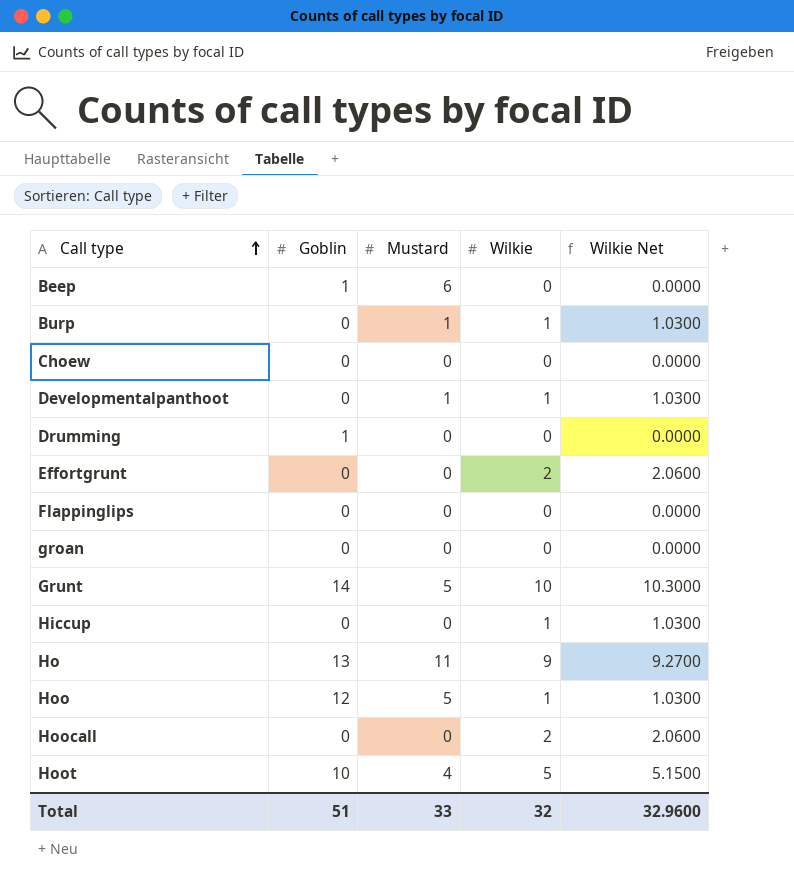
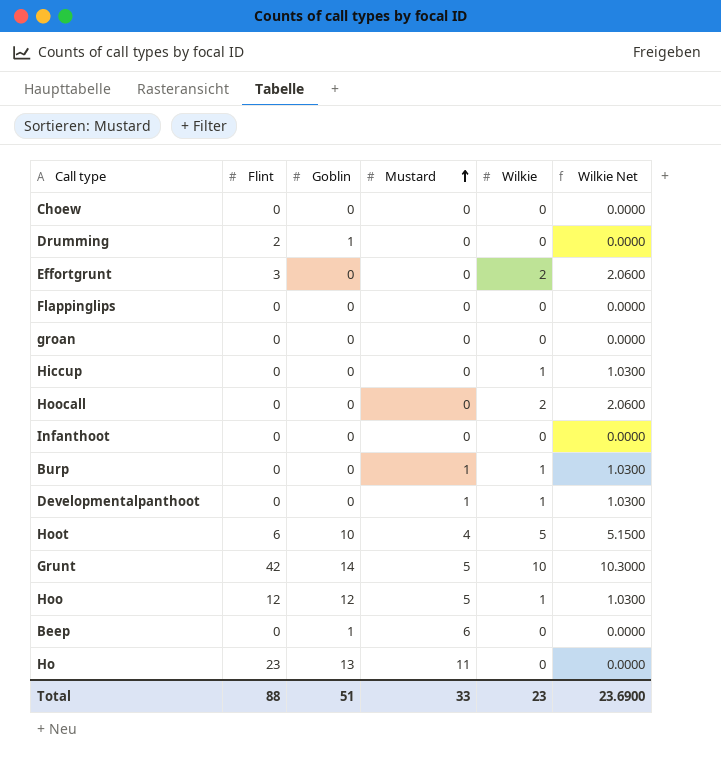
row order: Call type ascending -> Mustard ascending
column Flint | position: none -> 2
row Infanthoot: none -> 0 | 0 | 0 | 0 | 0.0000
Ho | Wilkie: 9 -> 0
Ho | Wilkie Net: 9.2700 -> 0.0000
Total | Wilkie: 32 -> 23
Total | Wilkie Net: 32.9600 -> 23.6900

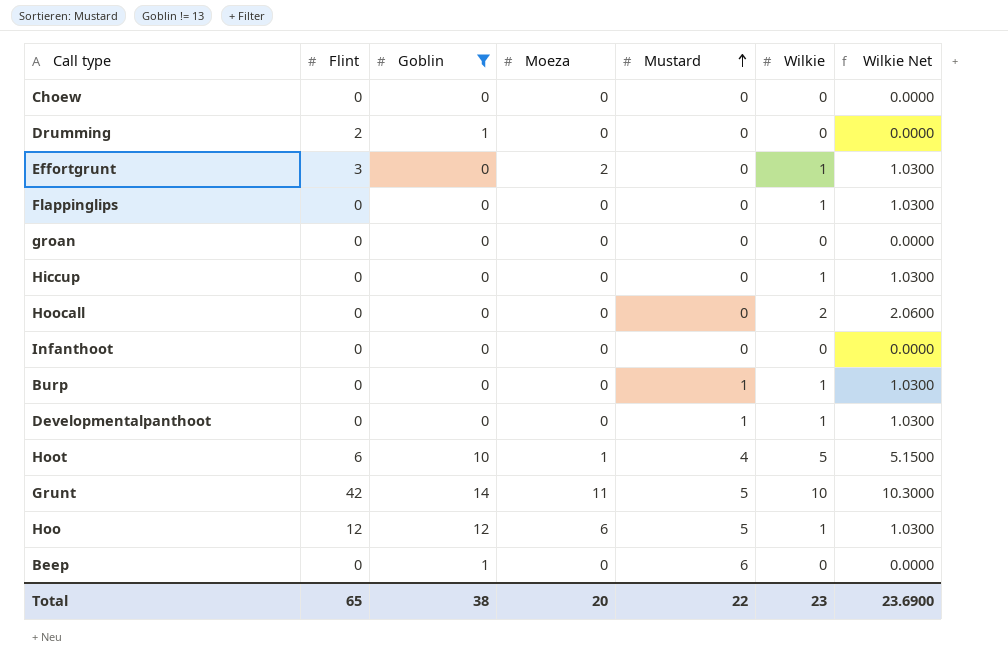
filter: none -> Goblin != 13
column Moeza | position: none -> 4
Effortgrunt | Wilkie: 2 -> 1
Effortgrunt | Wilkie Net: 2.0600 -> 1.0300
Flappinglips | Wilkie: 0 -> 1
Flappinglips | Wilkie Net: 0.0000 -> 1.0300
Total | Flint: 88 -> 65
Total | Goblin: 51 -> 38
Total | Mustard: 33 -> 22

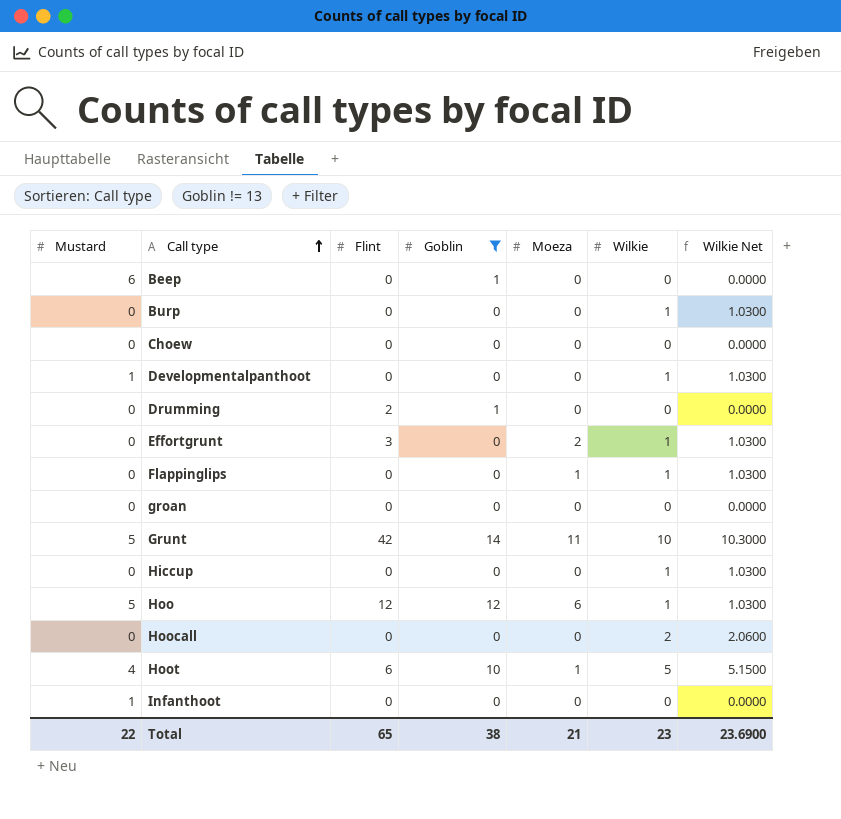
row order: Mustard ascending -> Call type ascending
column Mustard | position: 5 -> 1
Burp | Mustard: 1 -> 0
Flappinglips | Moeza: 0 -> 1
Infanthoot | Mustard: 0 -> 1
Total | Moeza: 20 -> 21

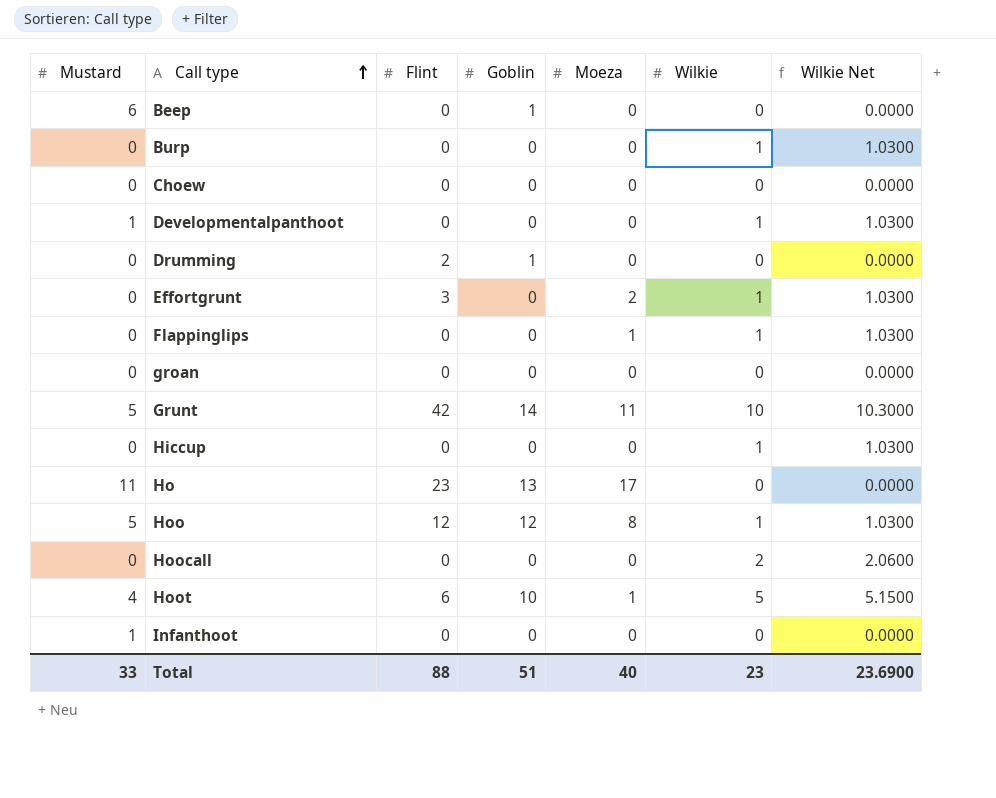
filter: Goblin != 13 -> none
Hoo | Moeza: 6 -> 8
Total | Mustard: 22 -> 33
Total | Flint: 65 -> 88
Total | Goblin: 38 -> 51
Total | Moeza: 21 -> 40

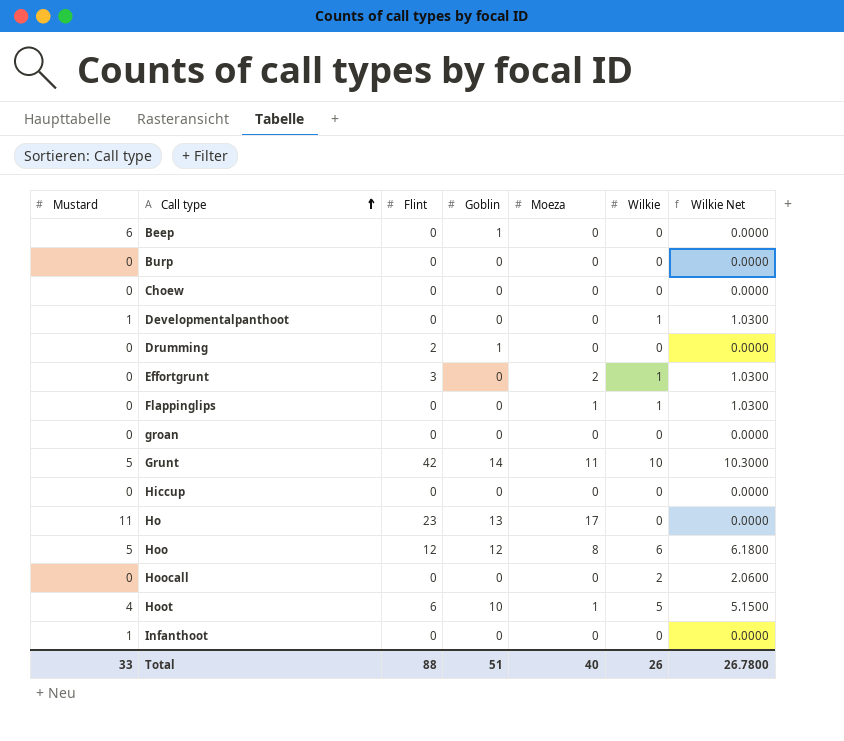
Burp | Wilkie: 1 -> 0
Burp | Wilkie Net: 1.0300 -> 0.0000
Hiccup | Wilkie: 1 -> 0
Hiccup | Wilkie Net: 1.0300 -> 0.0000
Hoo | Wilkie: 1 -> 6
Hoo | Wilkie Net: 1.0300 -> 6.1800
Total | Wilkie: 23 -> 26
Total | Wilkie Net: 23.6900 -> 26.7800

